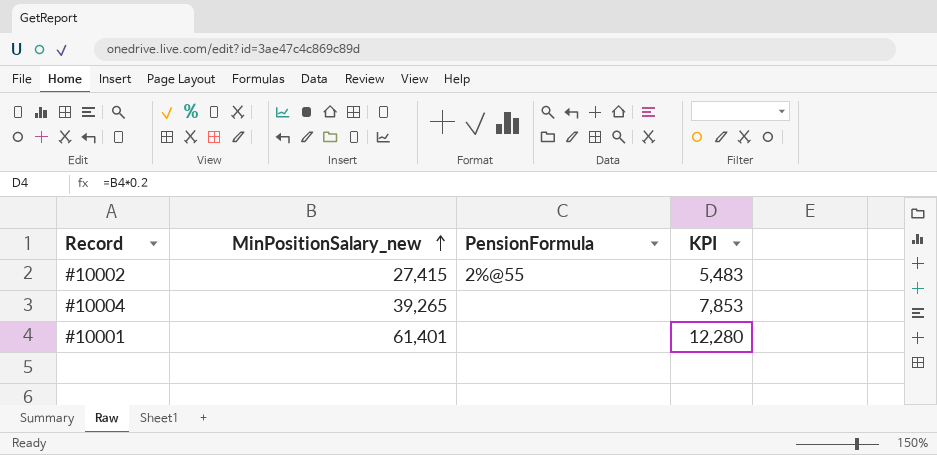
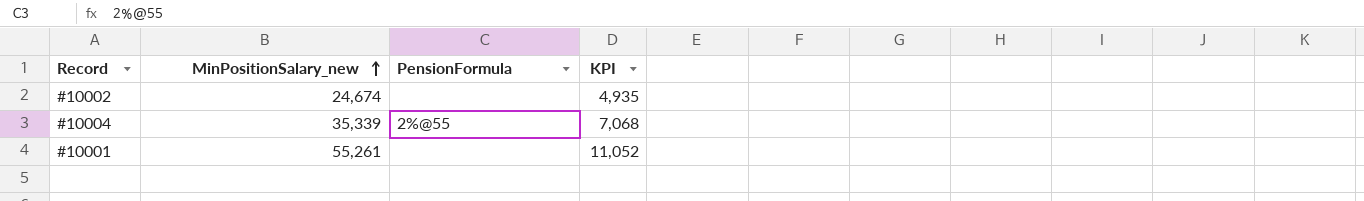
#10002 | MinPositionSalary_new: 27,415 -> 24,674
#10002 | PensionFormula: 2%@55 -> none
#10002 | KPI: 5,483 -> 4,935
#10004 | MinPositionSalary_new: 39,265 -> 35,339
#10004 | PensionFormula: none -> 2%@55
#10004 | KPI: 7,853 -> 7,068
#10001 | MinPositionSalary_new: 61,401 -> 55,261
#10001 | KPI: 12,280 -> 11,052

